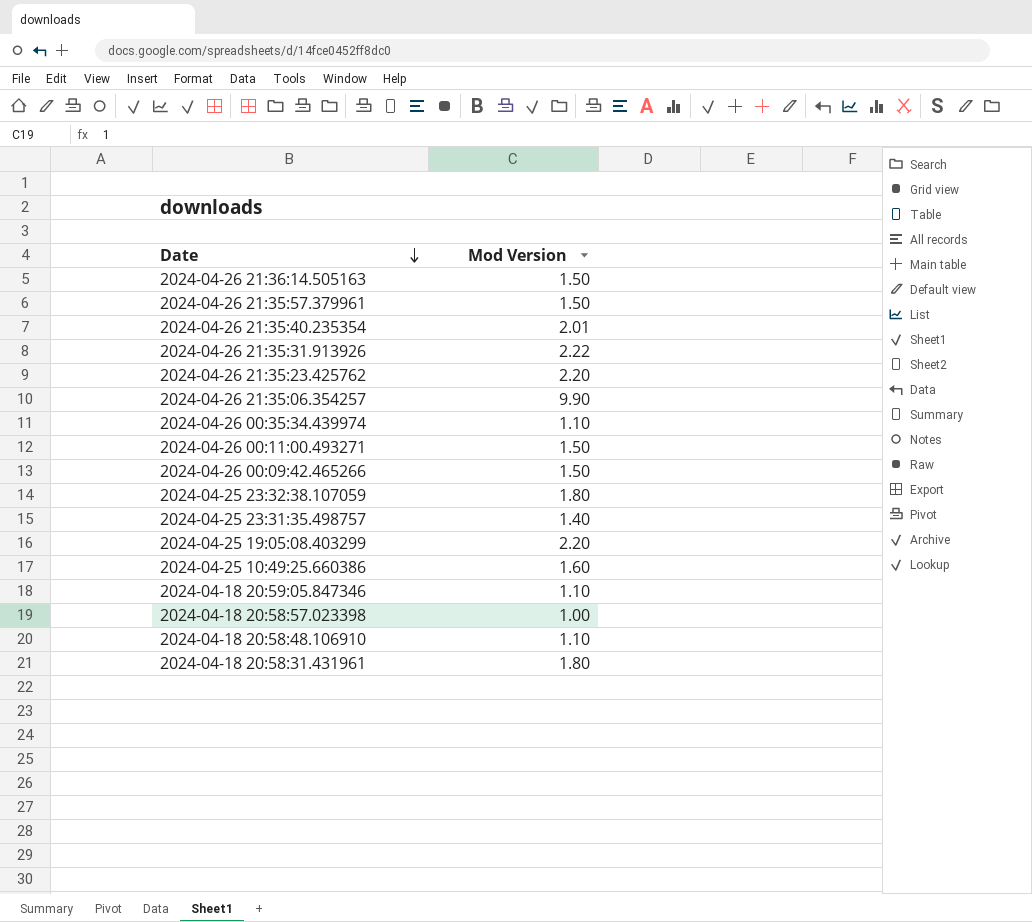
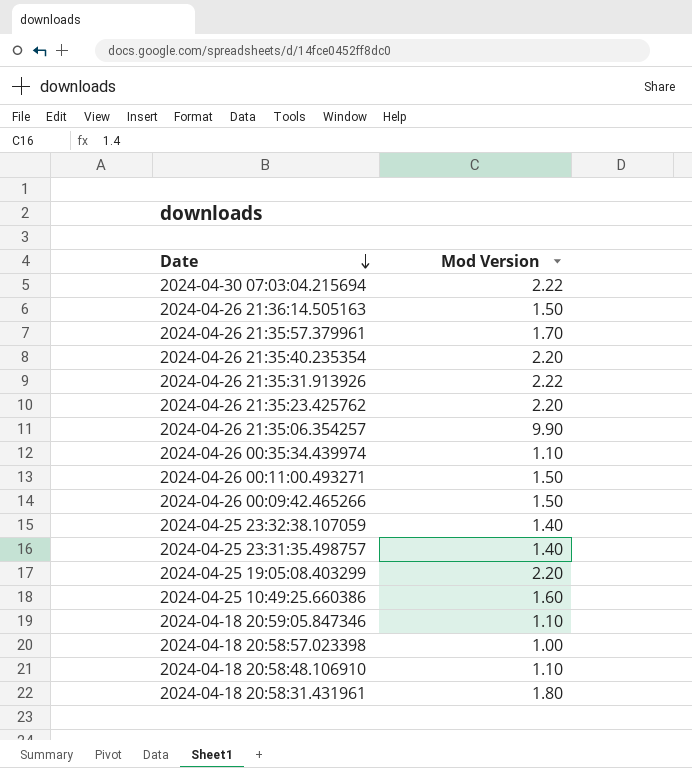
row 2024-04-30 07:03:04.215694: none -> 2.22
2024-04-26 21:35:57.379961 | Mod Version: 1.50 -> 1.70
2024-04-26 21:35:40.235354 | Mod Version: 2.01 -> 2.20
2024-04-25 23:32:38.107059 | Mod Version: 1.80 -> 1.40

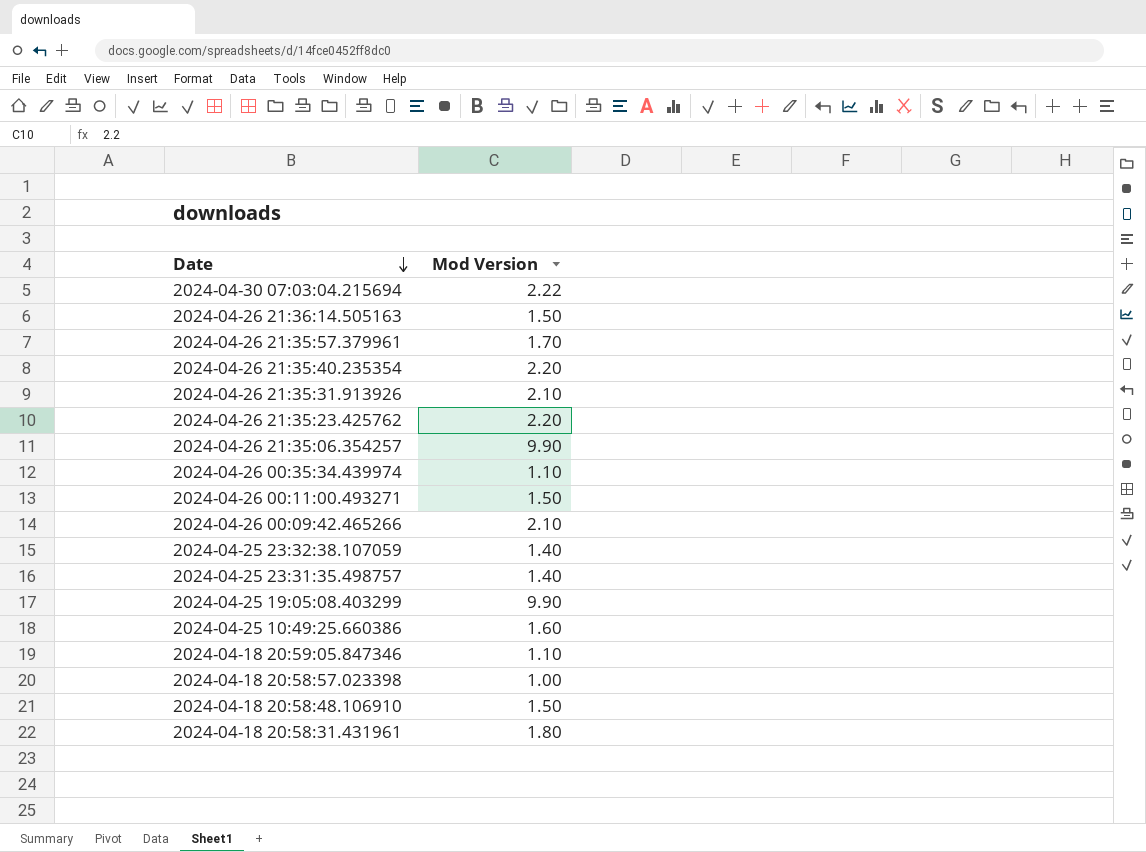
2024-04-26 21:35:31.913926 | Mod Version: 2.22 -> 2.10
2024-04-26 00:09:42.465266 | Mod Version: 1.50 -> 2.10
2024-04-25 19:05:08.403299 | Mod Version: 2.20 -> 9.90
2024-04-18 20:58:48.106910 | Mod Version: 1.10 -> 1.50

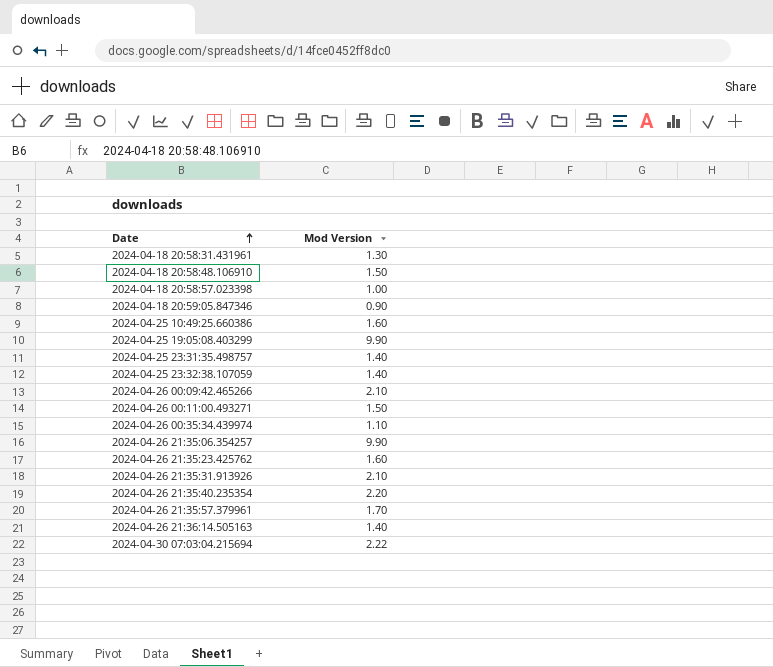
row order: Date descending -> Date ascending
2024-04-18 20:58:31.431961 | Mod Version: 1.80 -> 1.30
2024-04-18 20:59:05.847346 | Mod Version: 1.10 -> 0.90
2024-04-26 21:35:23.425762 | Mod Version: 2.20 -> 1.60
2024-04-26 21:36:14.505163 | Mod Version: 1.50 -> 1.40

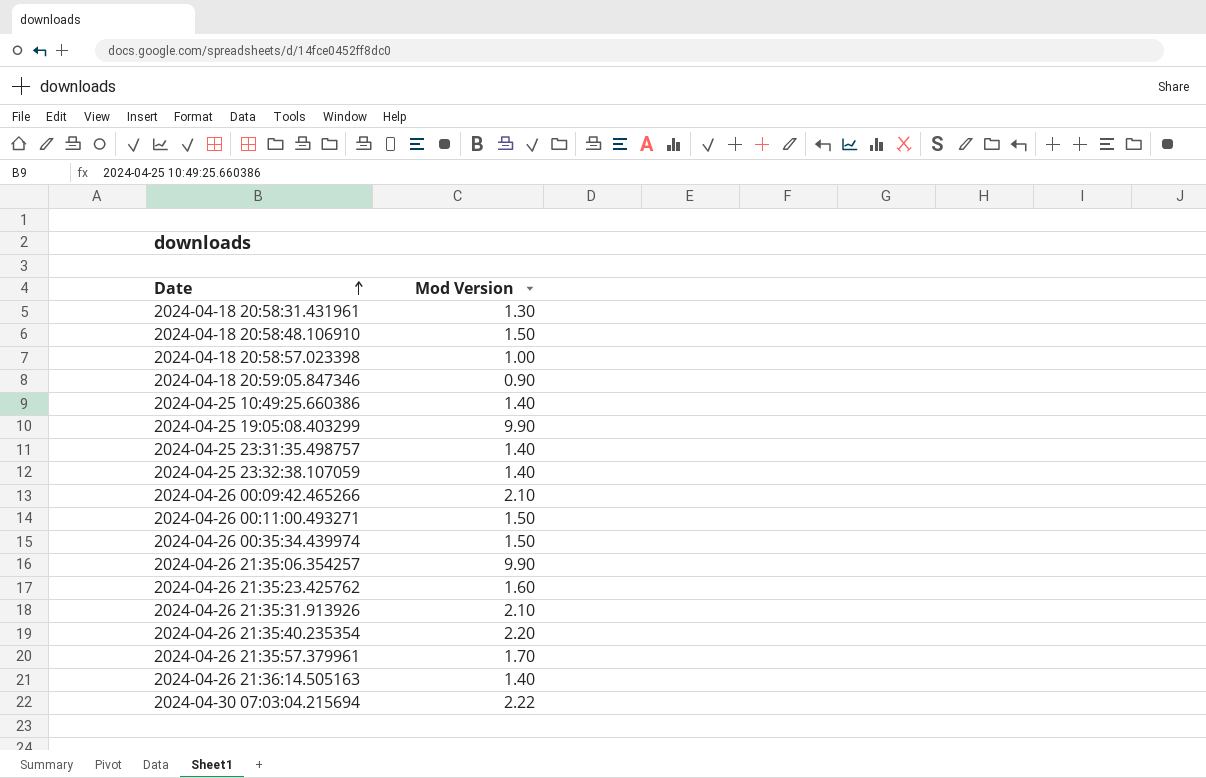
2024-04-25 10:49:25.660386 | Mod Version: 1.60 -> 1.40
2024-04-26 00:35:34.439974 | Mod Version: 1.10 -> 1.50

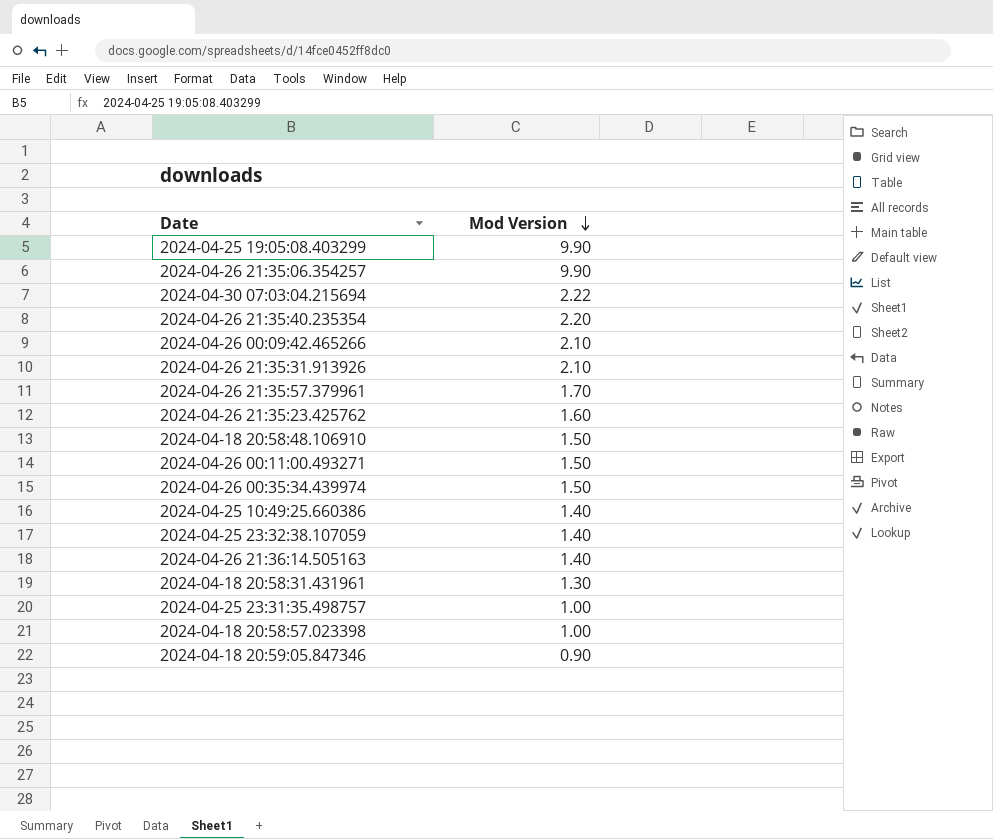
row order: Date ascending -> Mod Version descending
2024-04-25 23:31:35.498757 | Mod Version: 1.40 -> 1.00

